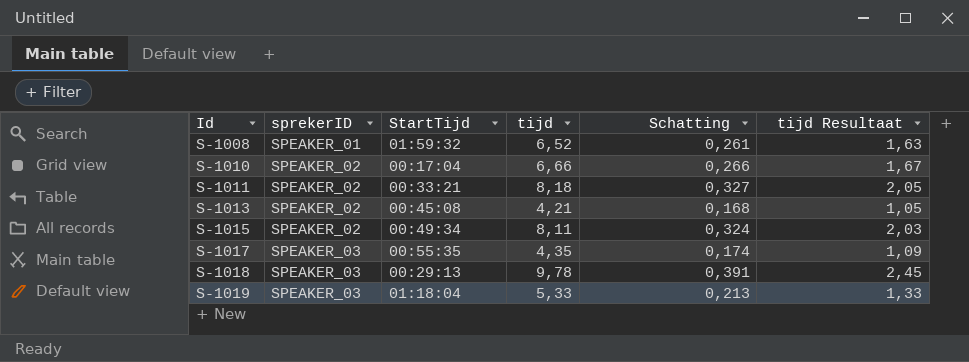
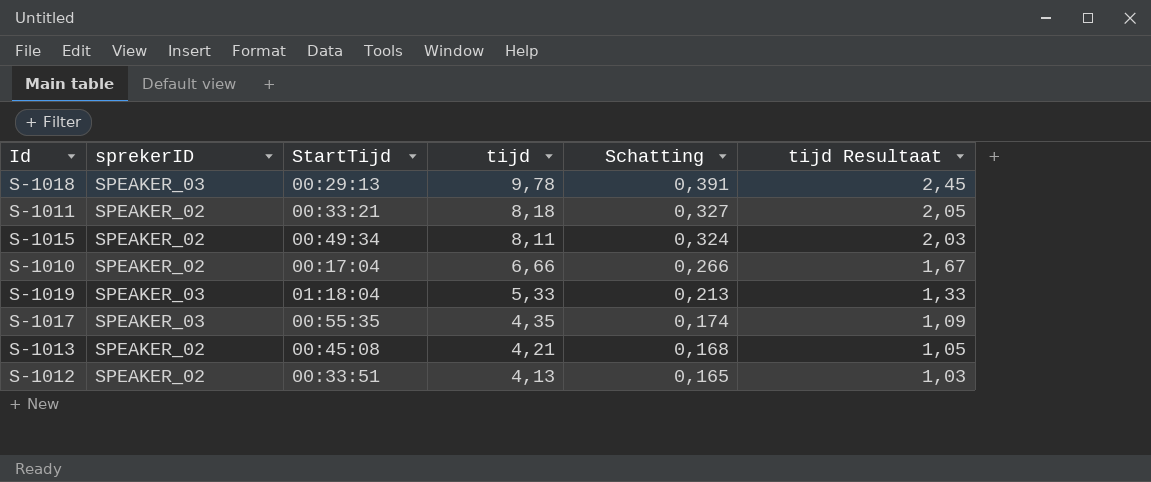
row order: Id ascending -> tijd descending
row S-1008: SPEAKER_01 | 01:59:32 | 6,52 | 0,261 | 1,63 -> none
row S-1012: none -> SPEAKER_02 | 00:33:51 | 4,13 | 0,165 | 1,03

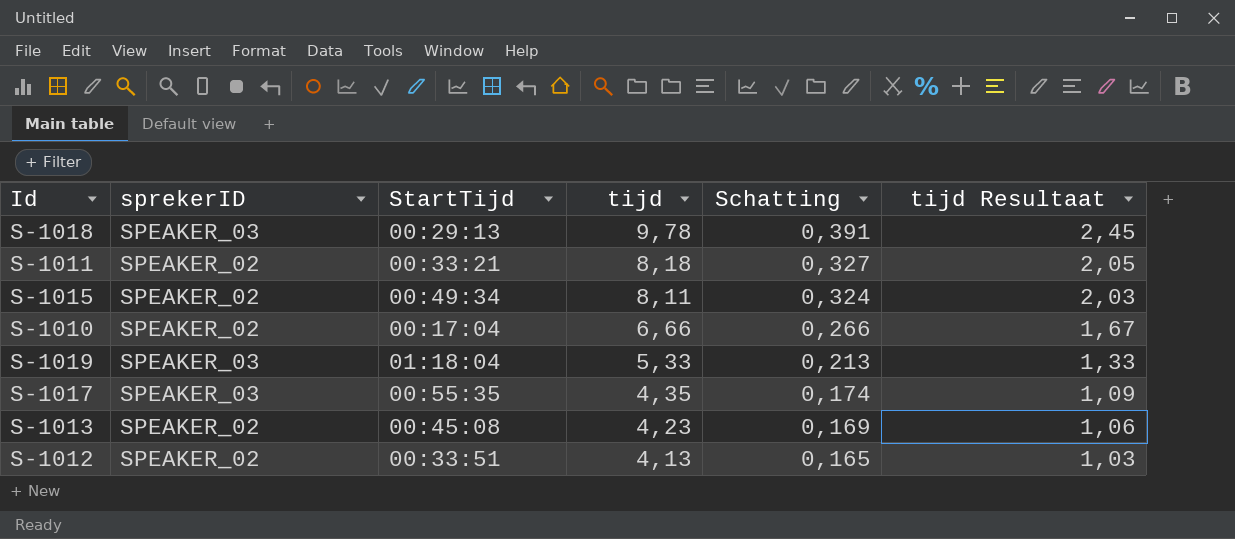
S-1013 | tijd: 4,21 -> 4,23
S-1013 | Schatting: 0,168 -> 0,169
S-1013 | tijd Resultaat: 1,05 -> 1,06

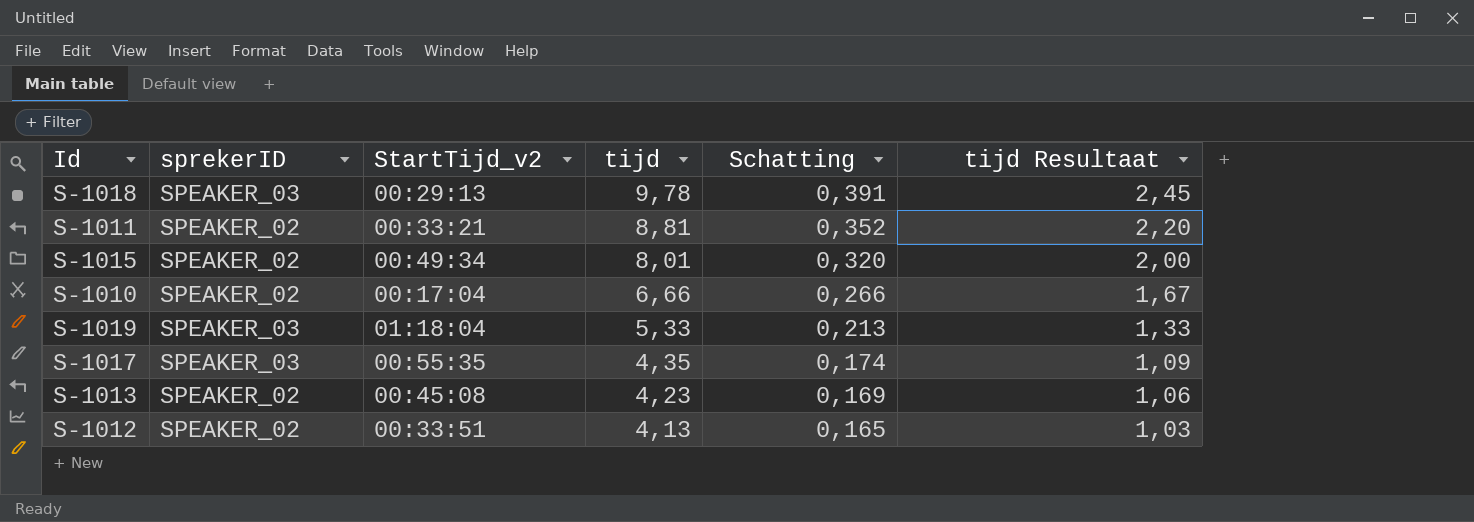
column name: StartTijd -> StartTijd_v2
S-1011 | tijd: 8,18 -> 8,81
S-1011 | Schatting: 0,327 -> 0,352
S-1011 | tijd Resultaat: 2,05 -> 2,20
S-1015 | tijd: 8,11 -> 8,01
S-1015 | Schatting: 0,324 -> 0,320
S-1015 | tijd Resultaat: 2,03 -> 2,00

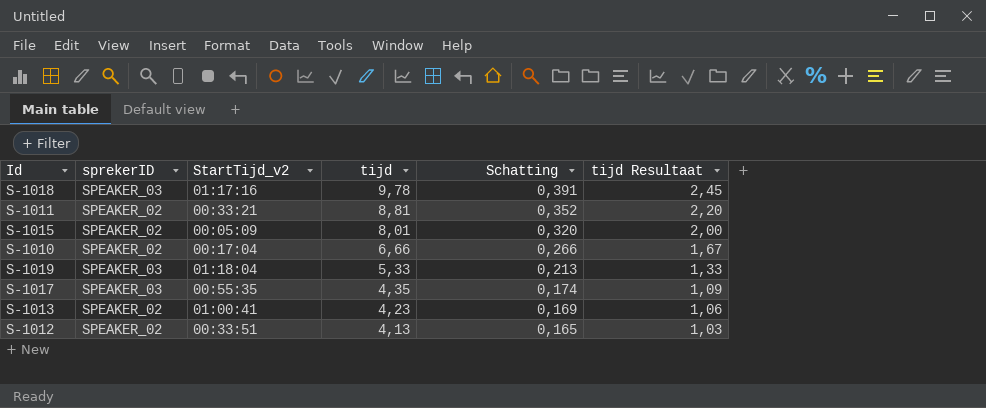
S-1018 | StartTijd_v2: 00:29:13 -> 01:17:16
S-1015 | StartTijd_v2: 00:49:34 -> 00:05:09
S-1013 | StartTijd_v2: 00:45:08 -> 01:00:41

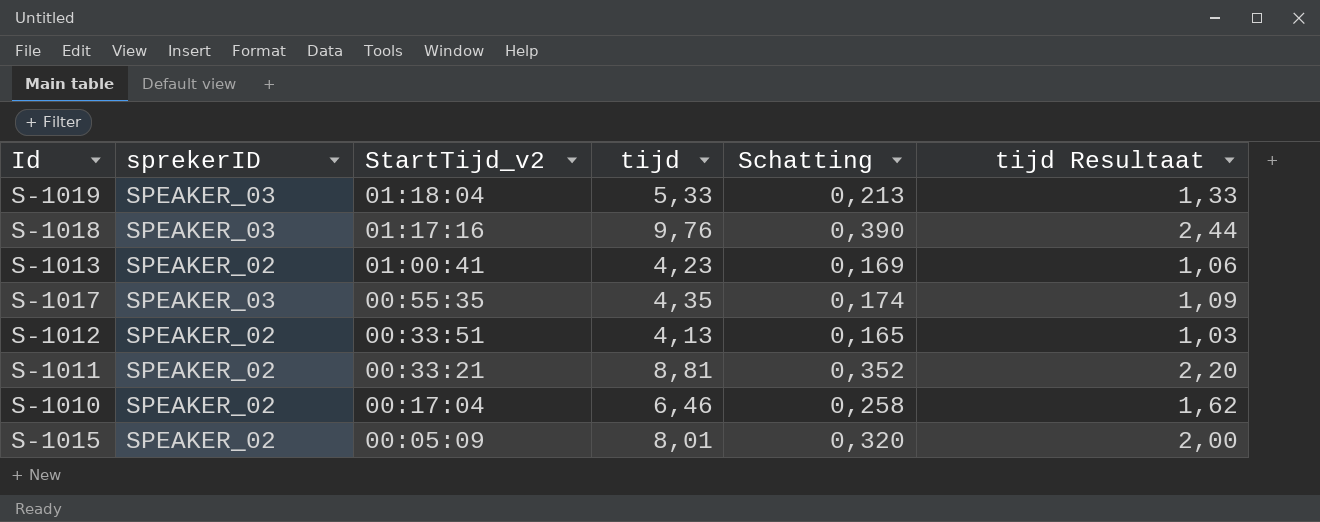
row order: tijd descending -> StartTijd_v2 descending
S-1018 | tijd: 9,78 -> 9,76
S-1018 | Schatting: 0,391 -> 0,390
S-1018 | tijd Resultaat: 2,45 -> 2,44
S-1010 | tijd: 6,66 -> 6,46
S-1010 | Schatting: 0,266 -> 0,258
S-1010 | tijd Resultaat: 1,67 -> 1,62

